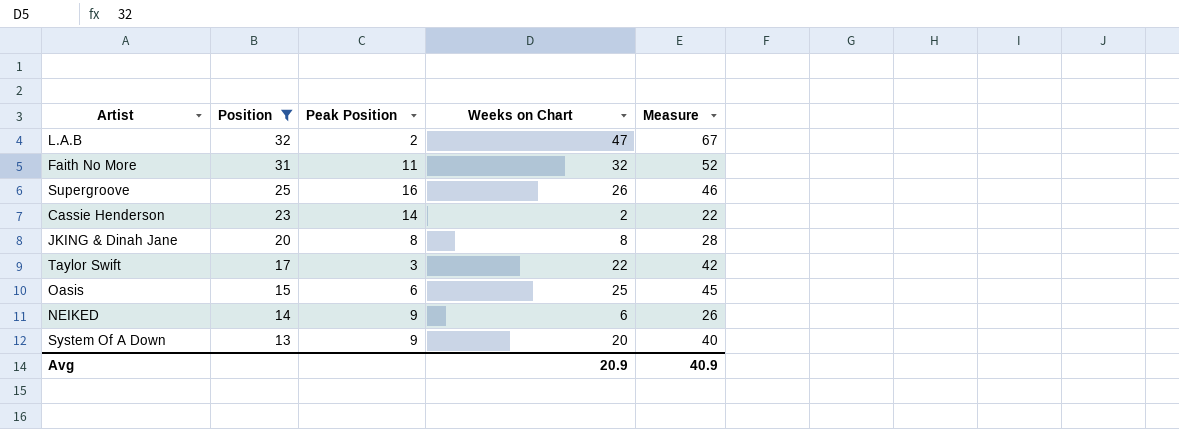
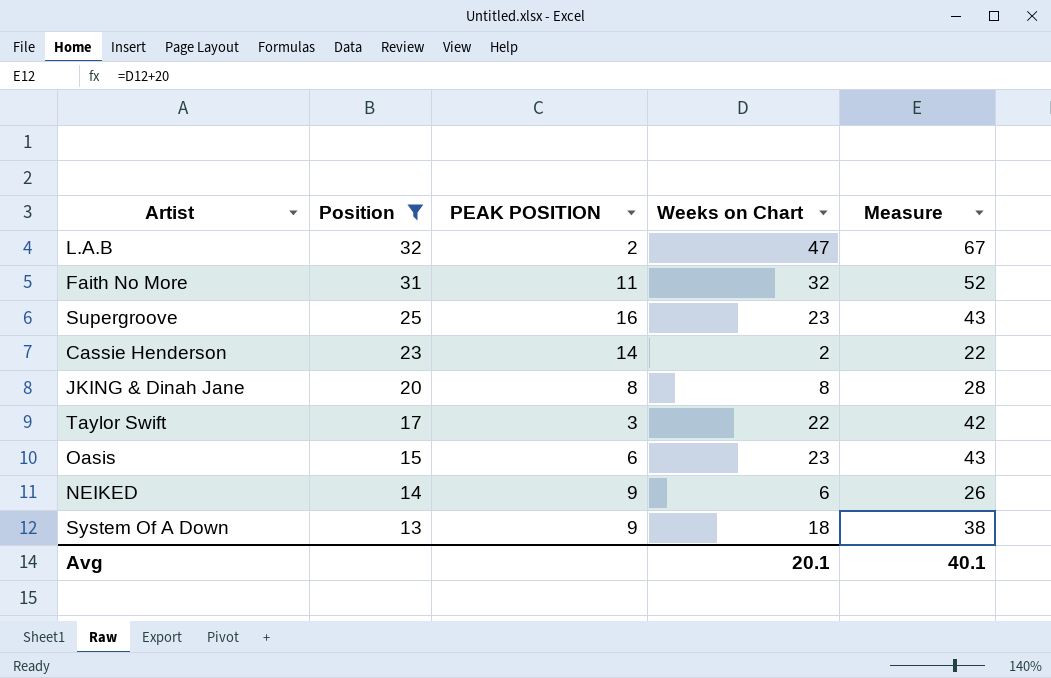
column name: Peak Position -> PEAK POSITION
Supergroove | Weeks on Chart: 26 -> 23
Supergroove | Measure: 46 -> 43
Oasis | Weeks on Chart: 25 -> 23
Oasis | Measure: 45 -> 43
System Of A Down | Weeks on Chart: 20 -> 18
System Of A Down | Measure: 40 -> 38
Avg | Weeks on Chart: 20.9 -> 20.1
Avg | Measure: 40.9 -> 40.1

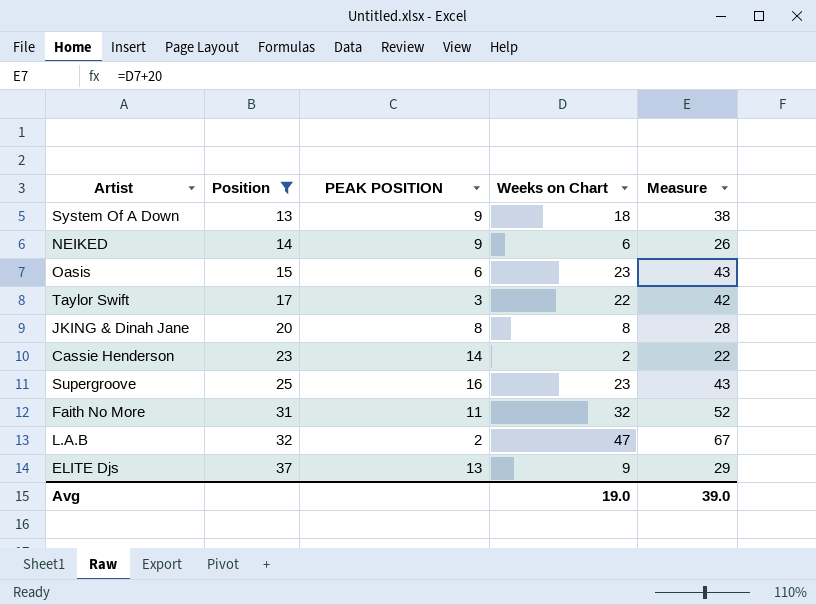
row order: Position descending -> Position ascending
row ELITE Djs: none -> 37 | 13 | 9 | 29
Avg | Weeks on Chart: 20.1 -> 19.0
Avg | Measure: 40.1 -> 39.0

